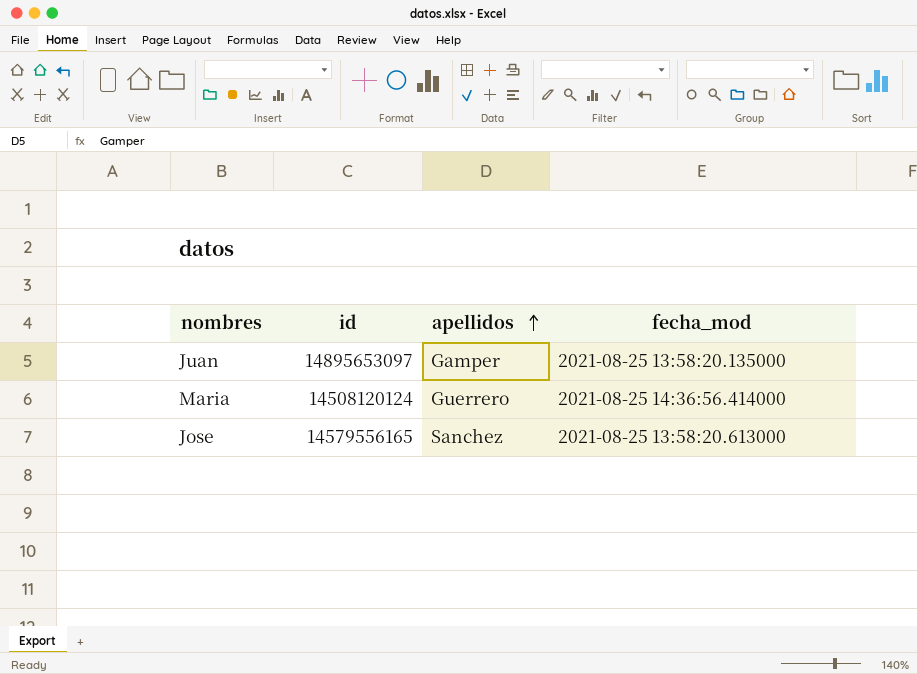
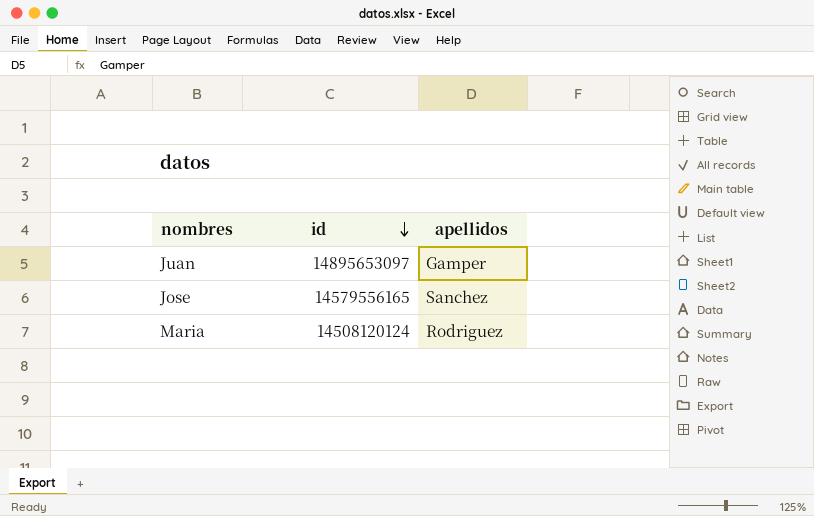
row order: apellidos ascending -> id descending
column fecha_mod | position: 4 -> none
Maria | apellidos: Guerrero -> Rodriguez

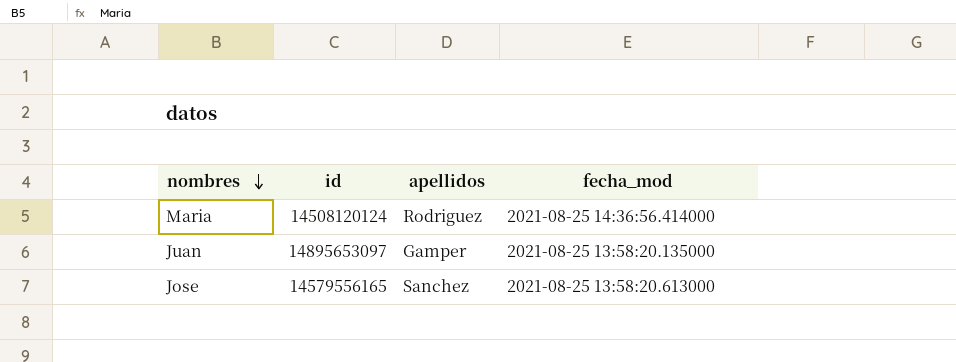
row order: id descending -> nombres descending
column fecha_mod | position: none -> 4

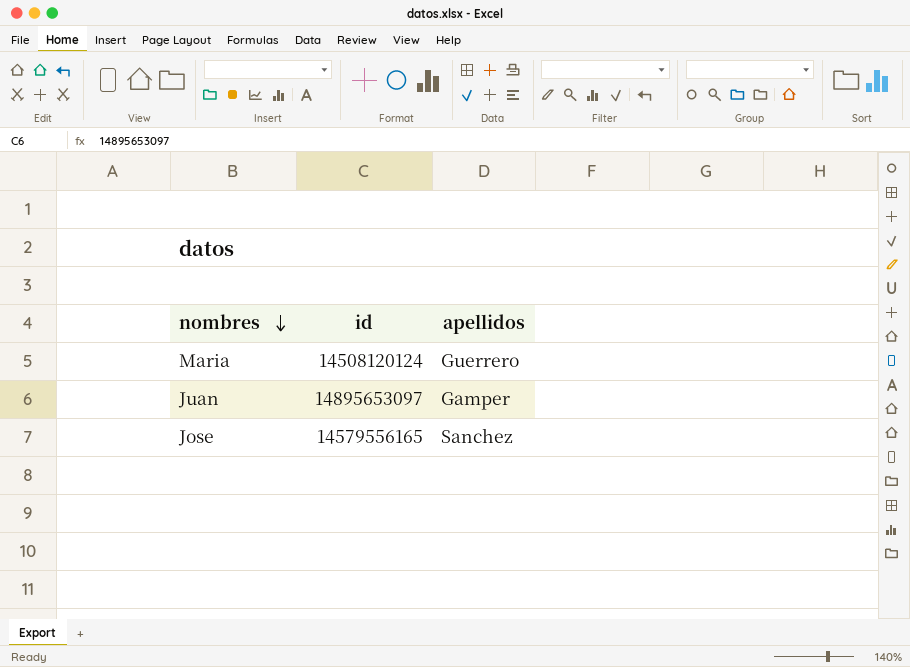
column fecha_mod | position: 4 -> none
Maria | apellidos: Rodriguez -> Guerrero

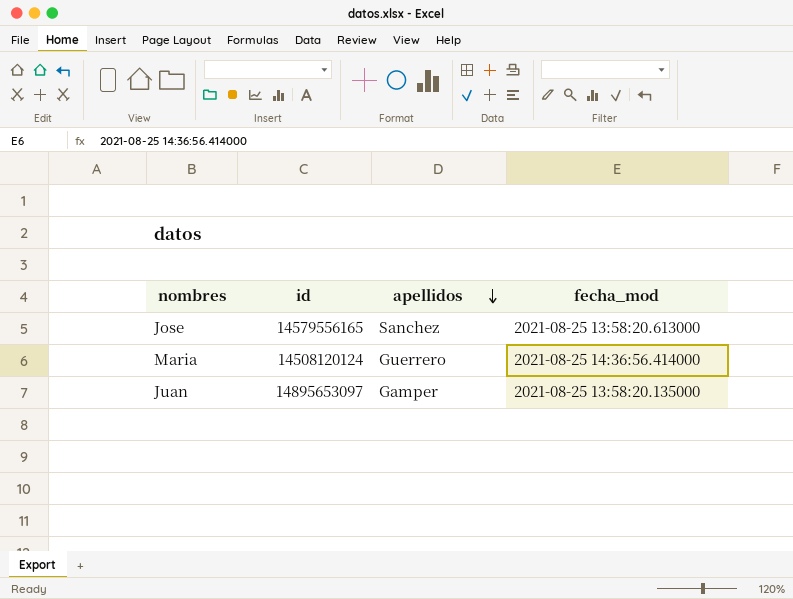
row order: nombres descending -> apellidos descending
column fecha_mod | position: none -> 4

